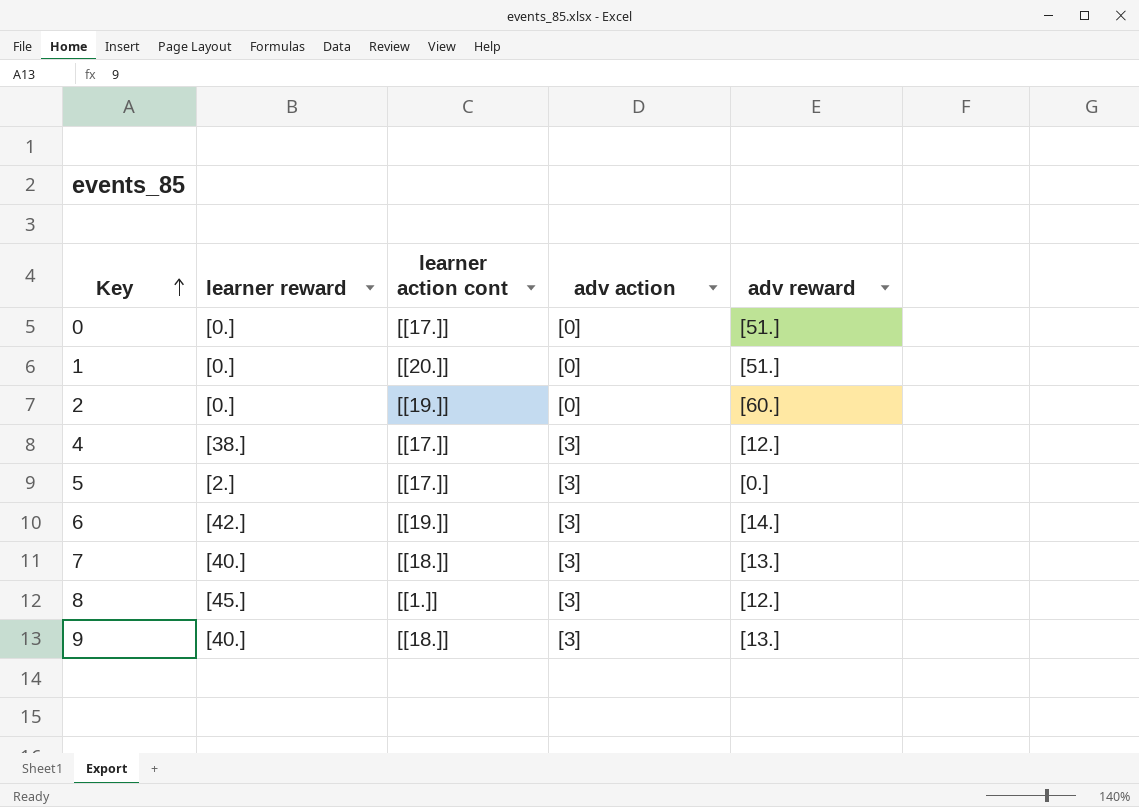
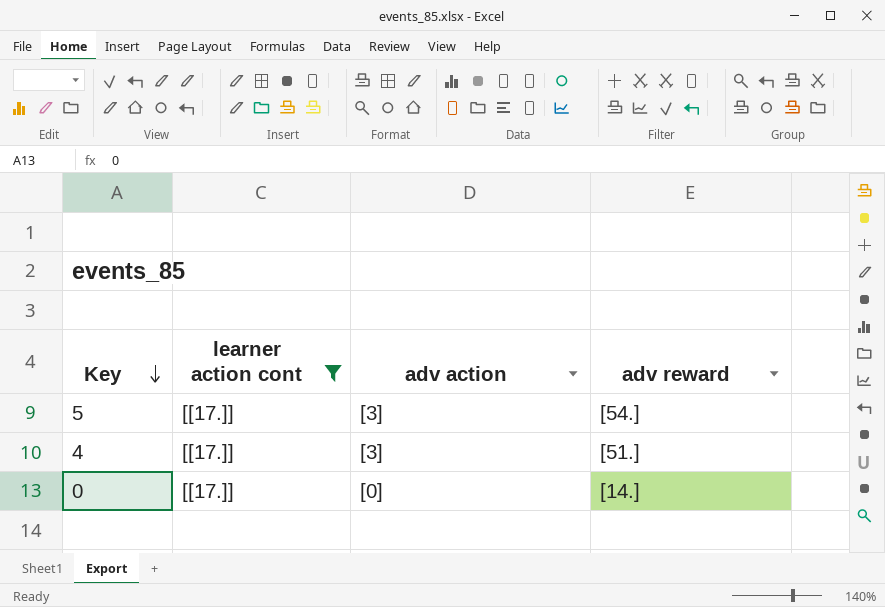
filter: none -> learner action cont = [[17.]]
row order: Key ascending -> Key descending
column learner reward | position: 2 -> none
5 | adv reward: [0.] -> [54.]
4 | adv reward: [12.] -> [51.]
0 | adv reward: [51.] -> [14.]

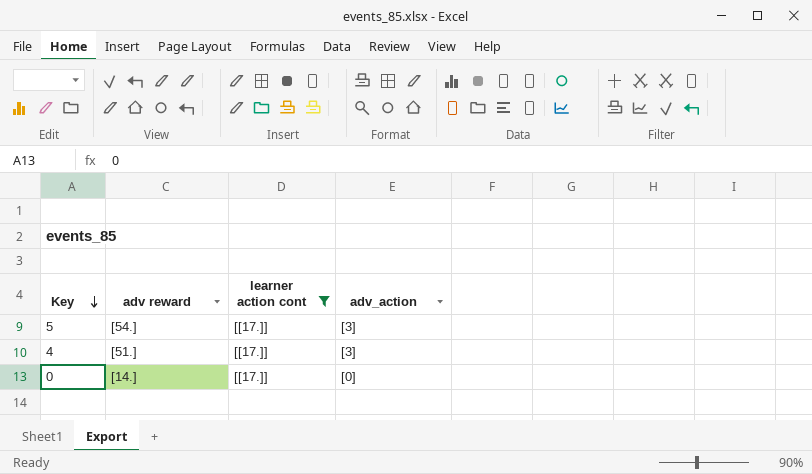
column adv reward | position: 4 -> 2
column name: adv action -> adv_action

